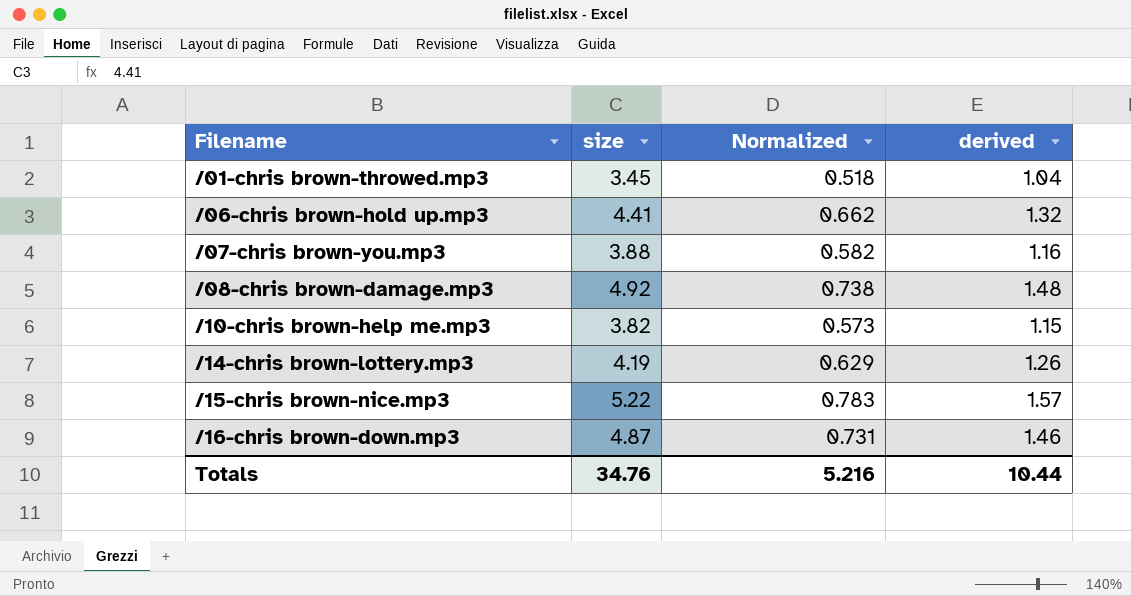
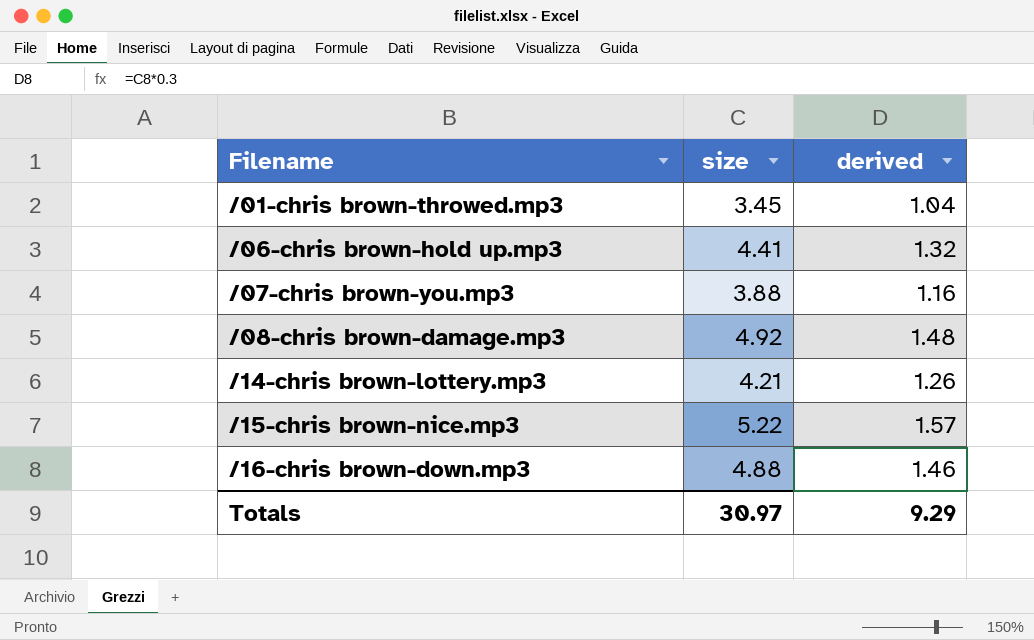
column Normalized | formula: [size] * 0.15 -> none
row /10-chris brown-help me.mp3: 3.82 | 0.573 | 1.15 -> none
/14-chris brown-lottery.mp3 | size: 4.19 -> 4.21
/16-chris brown-down.mp3 | size: 4.87 -> 4.88
Totals | size: 34.76 -> 30.97
Totals | derived: 10.44 -> 9.29

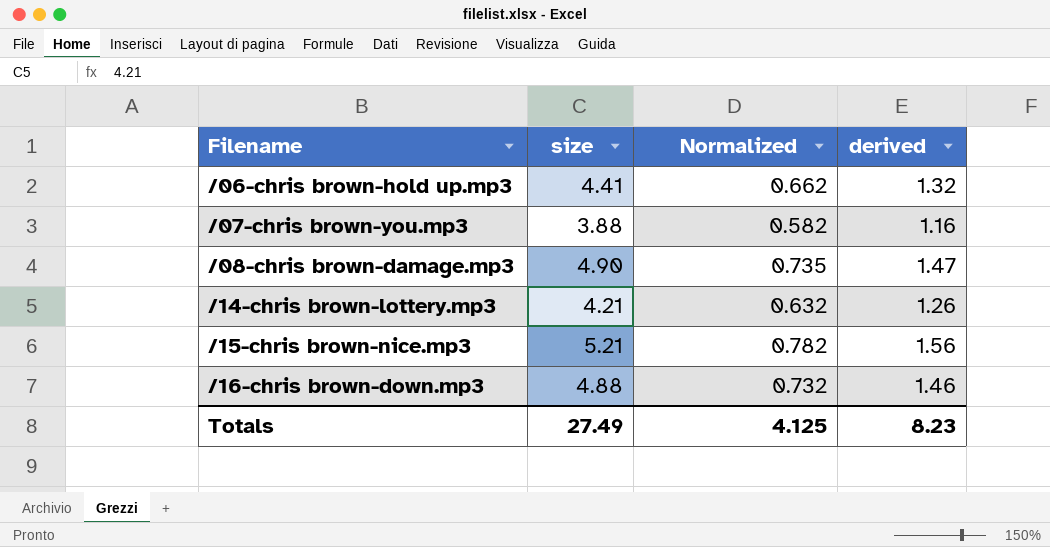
column Normalized | formula: none -> [size] * 0.15
row /01-chris brown-throwed.mp3: 3.45 | 1.04 -> none
/08-chris brown-damage.mp3 | size: 4.92 -> 4.90
/08-chris brown-damage.mp3 | derived: 1.48 -> 1.47
/15-chris brown-nice.mp3 | size: 5.22 -> 5.21
/15-chris brown-nice.mp3 | derived: 1.57 -> 1.56
Totals | size: 30.97 -> 27.49
Totals | derived: 9.29 -> 8.23

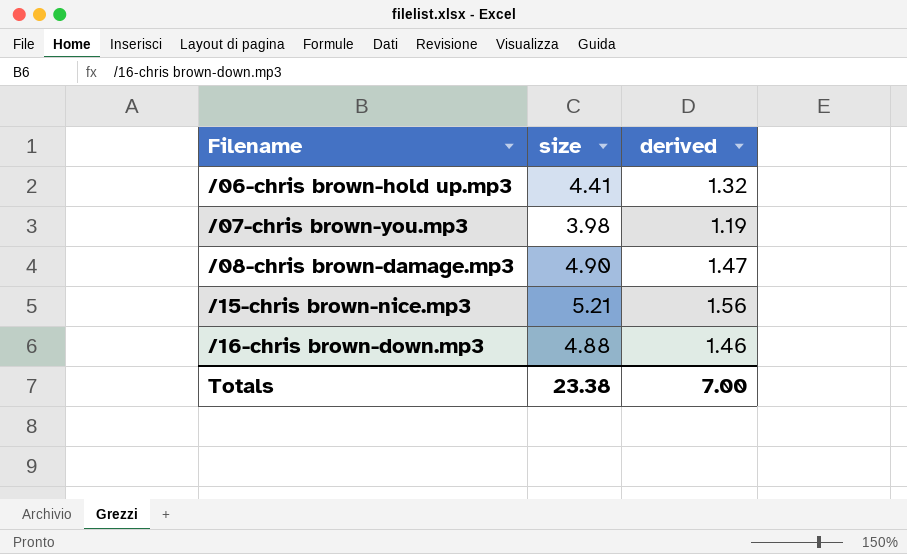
column Normalized | formula: [size] * 0.15 -> none
row /14-chris brown-lottery.mp3: 4.21 | 0.632 | 1.26 -> none
/07-chris brown-you.mp3 | size: 3.88 -> 3.98
/07-chris brown-you.mp3 | derived: 1.16 -> 1.19
Totals | size: 27.49 -> 23.38
Totals | derived: 8.23 -> 7.00

